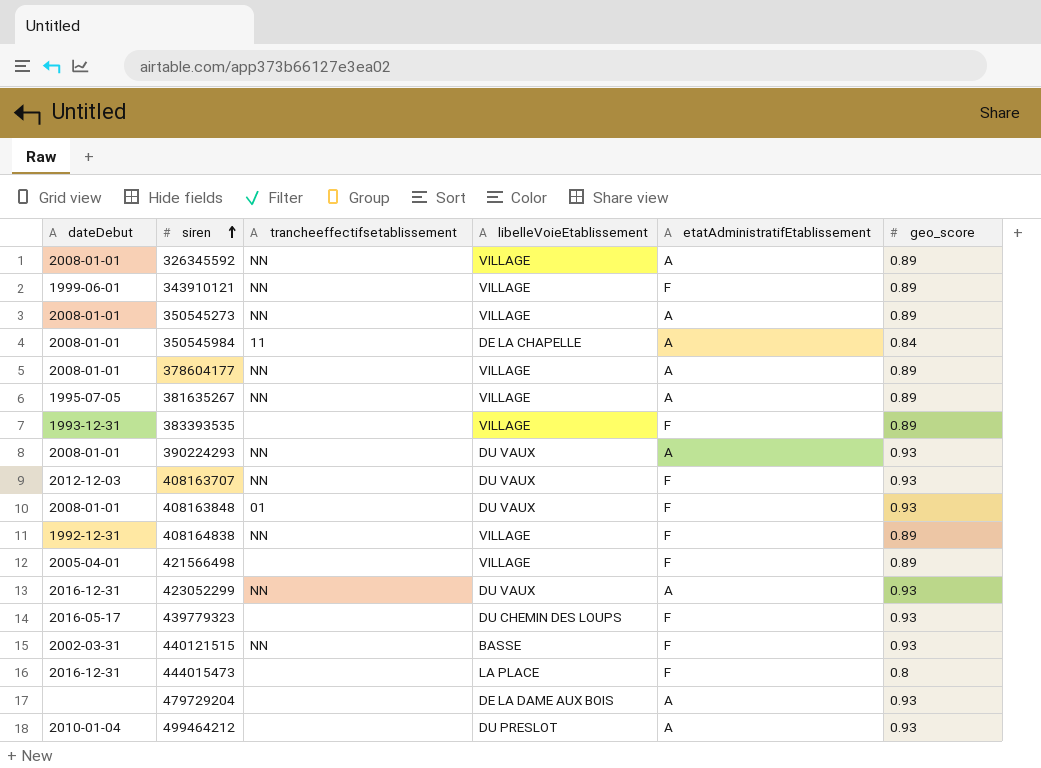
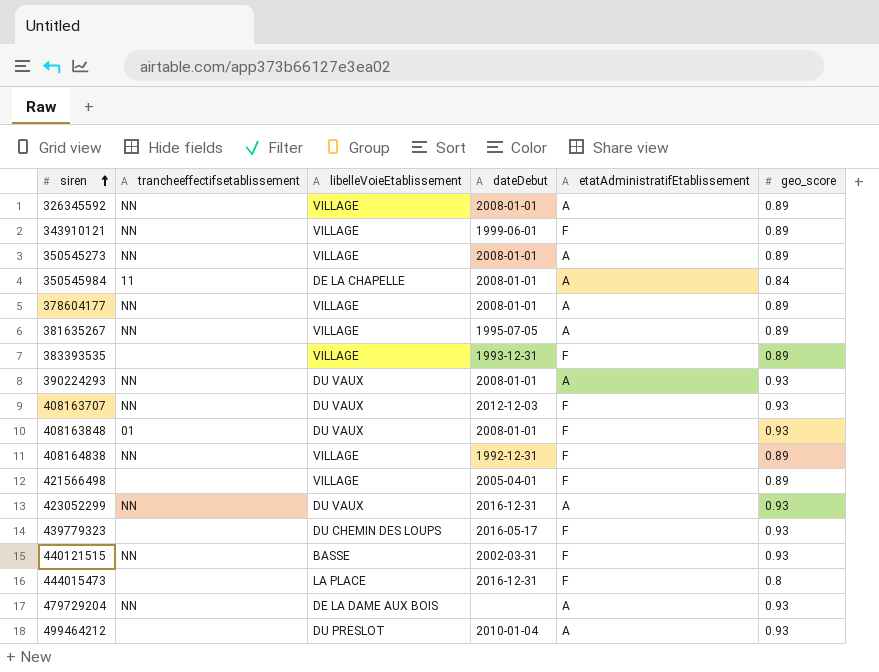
column dateDebut | position: 1 -> 4
479729204 | trancheeffectifsetablissement: none -> NN

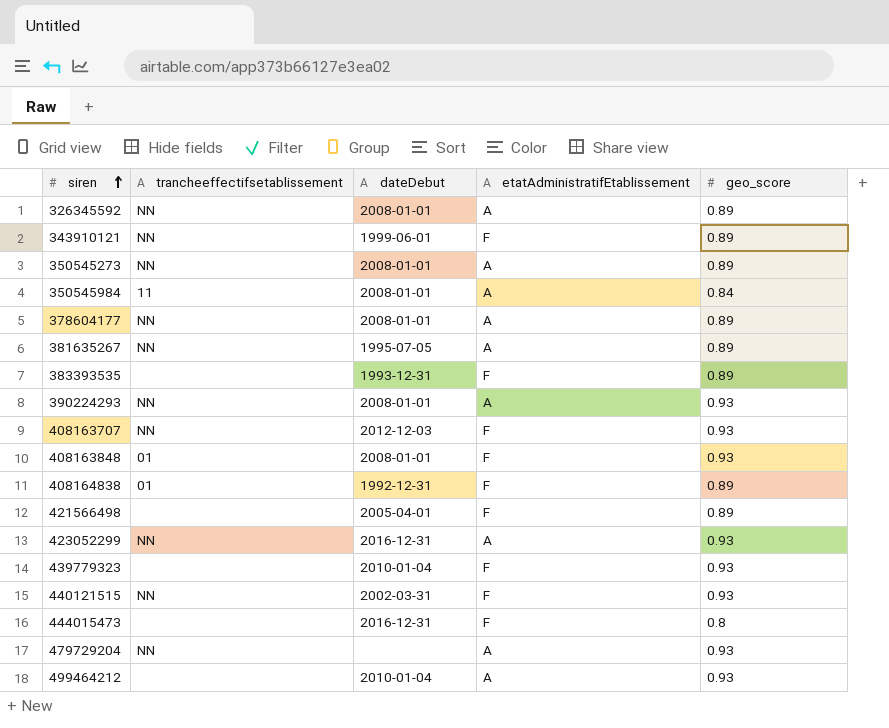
column libelleVoieEtablissement | position: 3 -> none
408164838 | trancheeffectifsetablissement: NN -> 01
439779323 | dateDebut: 2016-05-17 -> 2010-01-04

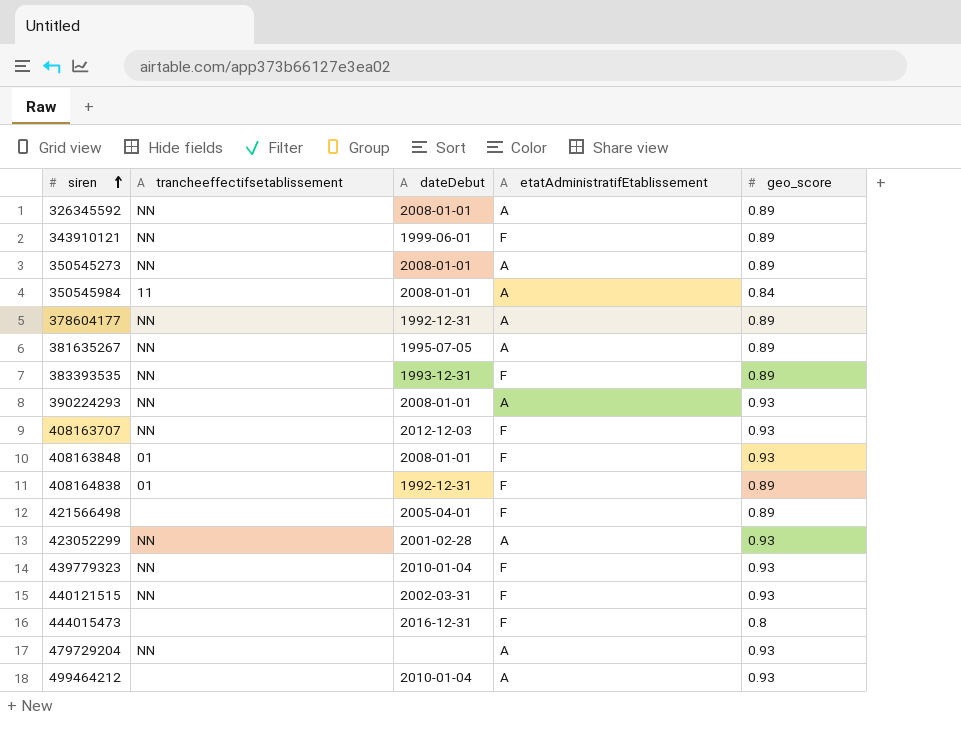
378604177 | dateDebut: 2008-01-01 -> 1992-12-31
383393535 | trancheeffectifsetablissement: none -> NN
423052299 | dateDebut: 2016-12-31 -> 2001-02-28
439779323 | trancheeffectifsetablissement: none -> NN

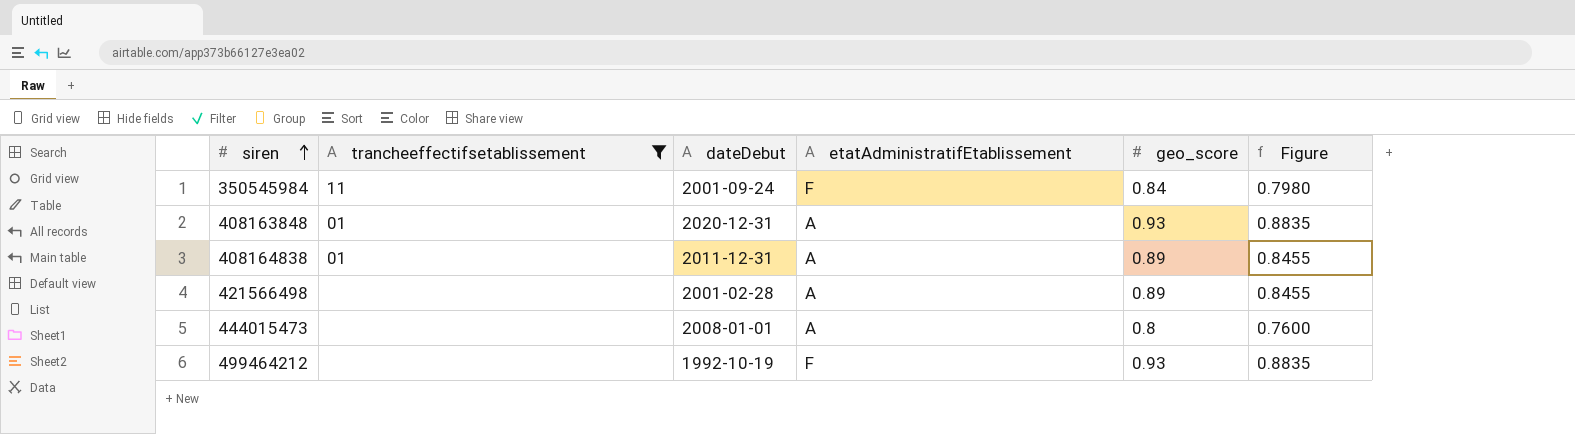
filter: none -> trancheeffectifsetablissement != NN
column Figure | formula: none -> [geo_score] * 0.95
350545984 | dateDebut: 2008-01-01 -> 2001-09-24
350545984 | etatAdministratifEtablissement: A -> F
408163848 | dateDebut: 2008-01-01 -> 2020-12-31
408163848 | etatAdministratifEtablissement: F -> A
408164838 | dateDebut: 1992-12-31 -> 2011-12-31
408164838 | etatAdministratifEtablissement: F -> A
421566498 | dateDebut: 2005-04-01 -> 2001-02-28
421566498 | etatAdministratifEtablissement: F -> A
444015473 | dateDebut: 2016-12-31 -> 2008-01-01
444015473 | etatAdministratifEtablissement: F -> A
499464212 | dateDebut: 2010-01-04 -> 1992-10-19
499464212 | etatAdministratifEtablissement: A -> F

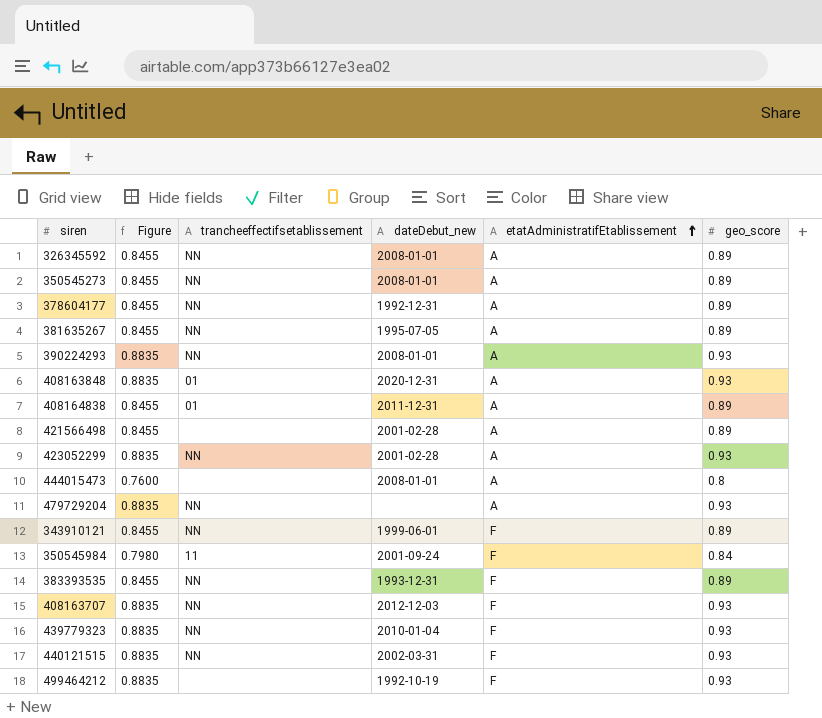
filter: trancheeffectifsetablissement != NN -> none
row order: siren ascending -> etatAdministratifEtablissement ascending
column Figure | position: 6 -> 2
column name: dateDebut -> dateDebut_new

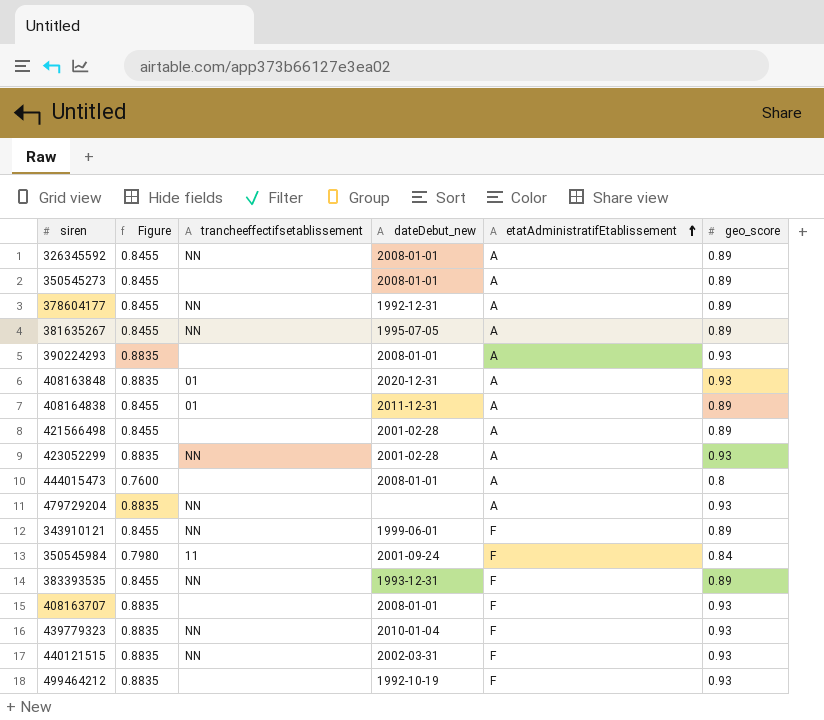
350545273 | trancheeffectifsetablissement: NN -> none
390224293 | trancheeffectifsetablissement: NN -> none
408163707 | trancheeffectifsetablissement: NN -> none
408163707 | dateDebut_new: 2012-12-03 -> 2008-01-01

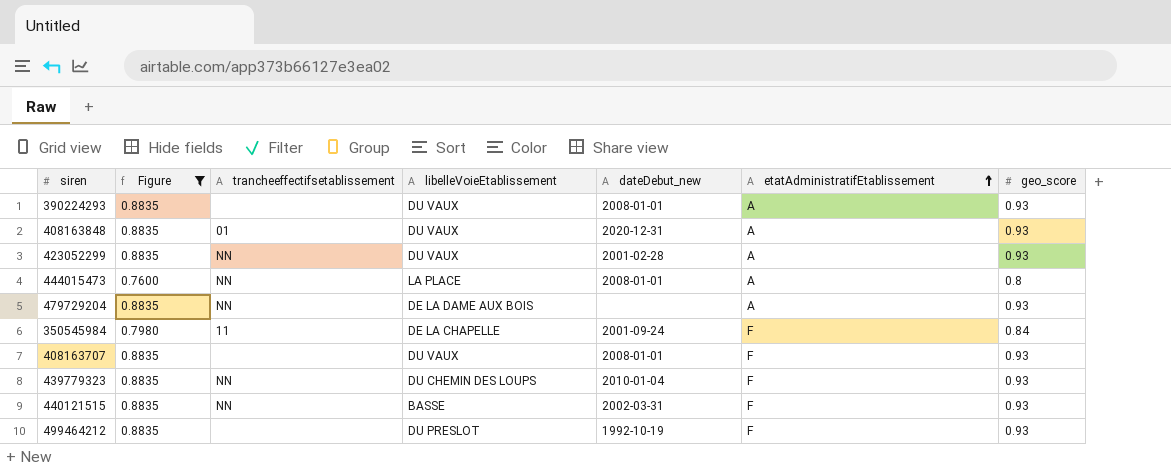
filter: none -> Figure != 0.8455
column libelleVoieEtablissement | position: none -> 4
444015473 | trancheeffectifsetablissement: none -> NN

